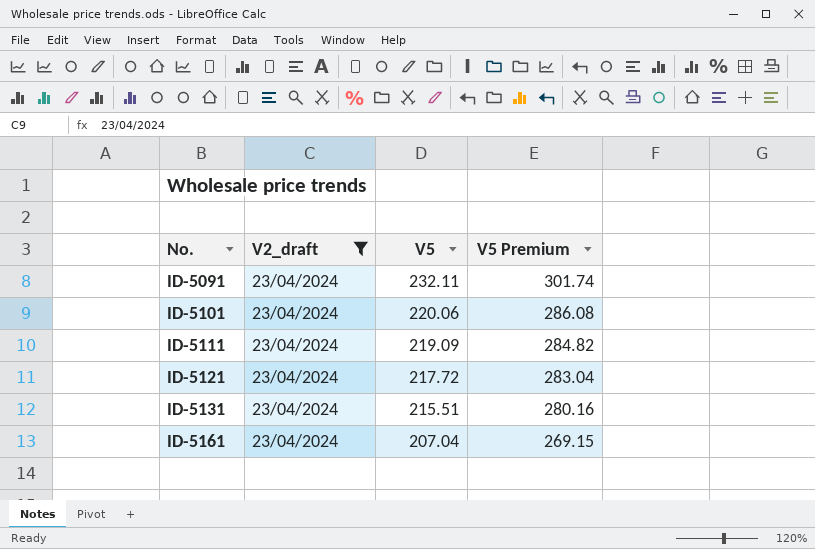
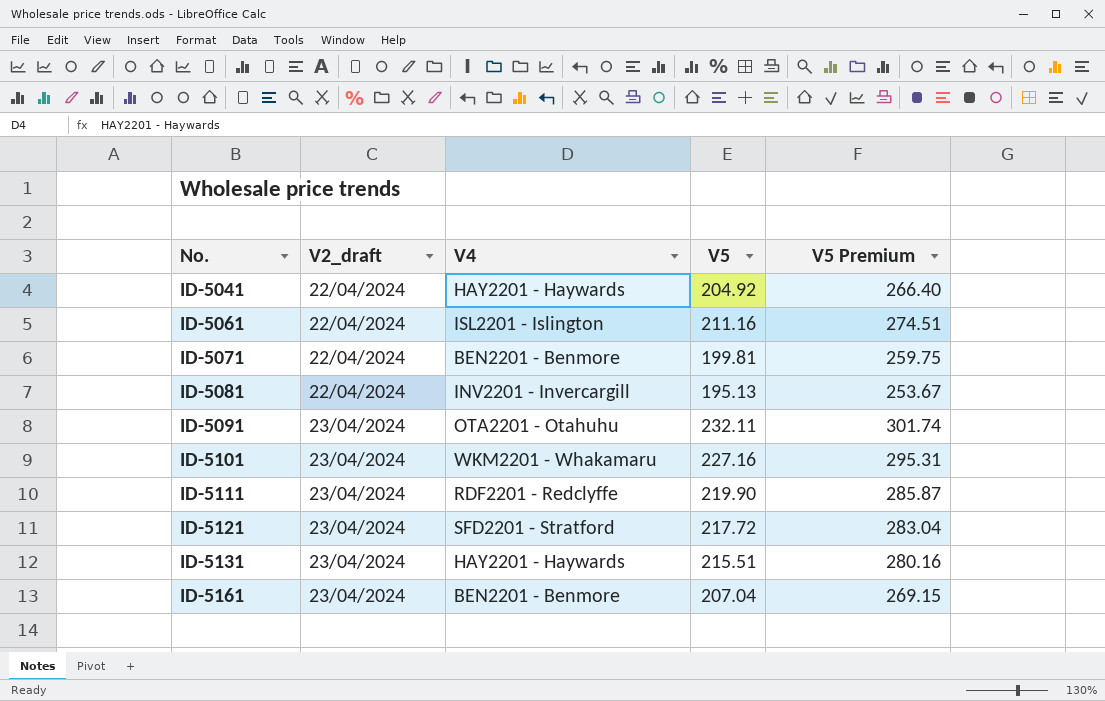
filter: V2_draft = 23/04/2024 -> none
column V4 | position: none -> 3
ID-5101 | V5: 220.06 -> 227.16
ID-5101 | V5 Premium: 286.08 -> 295.31
ID-5111 | V5: 219.09 -> 219.90
ID-5111 | V5 Premium: 284.82 -> 285.87

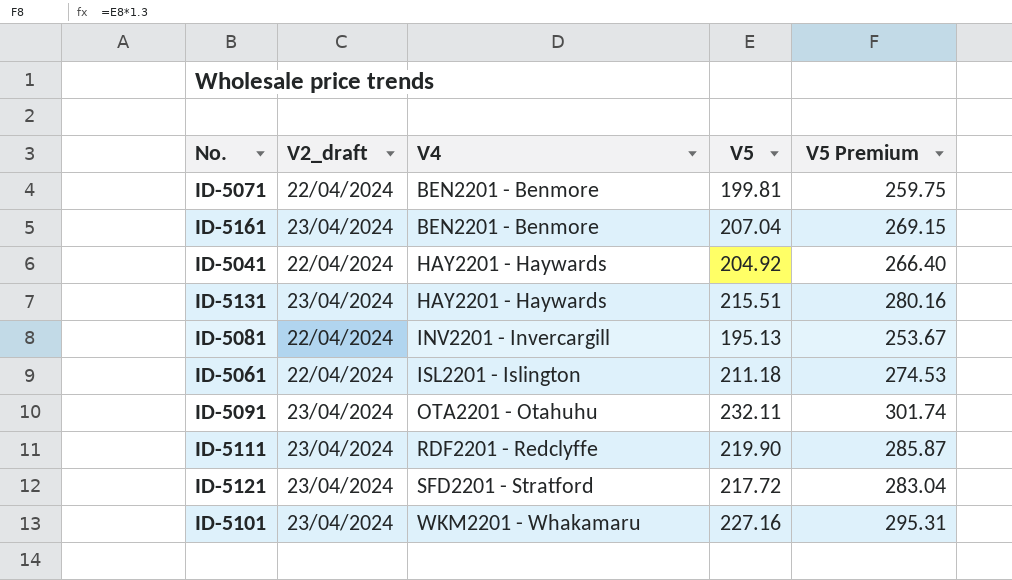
row order: No. ascending -> V4 ascending
ID-5061 | V5: 211.16 -> 211.18
ID-5061 | V5 Premium: 274.51 -> 274.53

